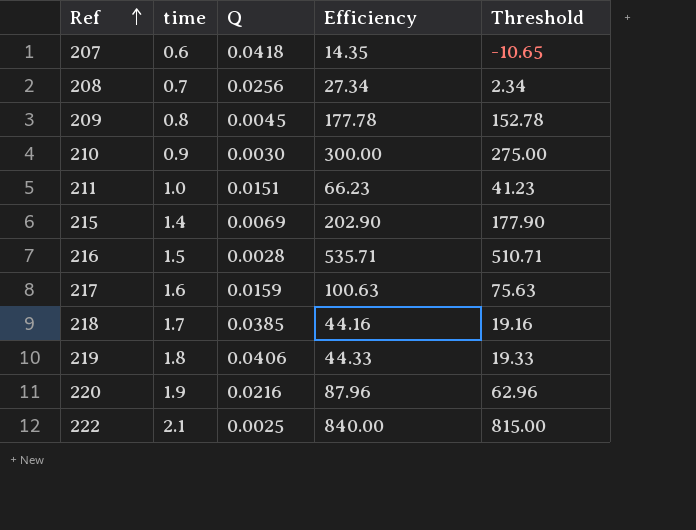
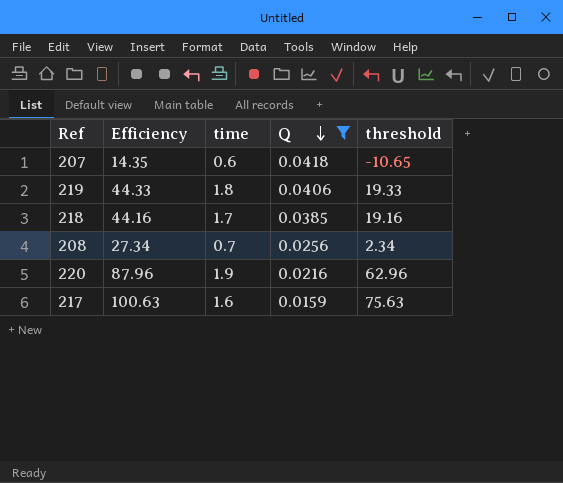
filter: none -> Q >= 0.0159
row order: Ref ascending -> Q descending
column Efficiency | position: 4 -> 2
column name: Threshold -> threshold

